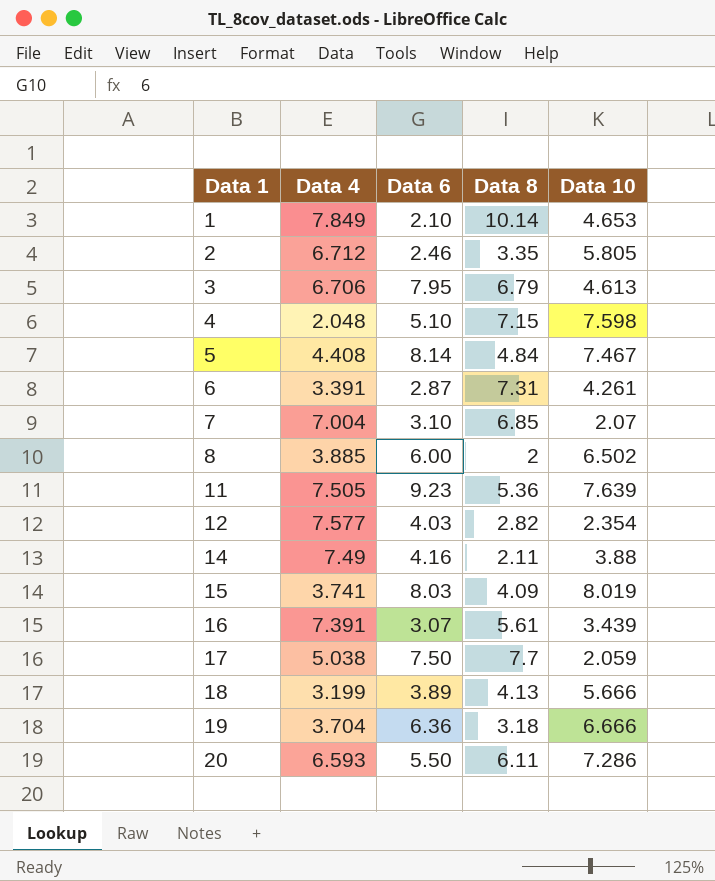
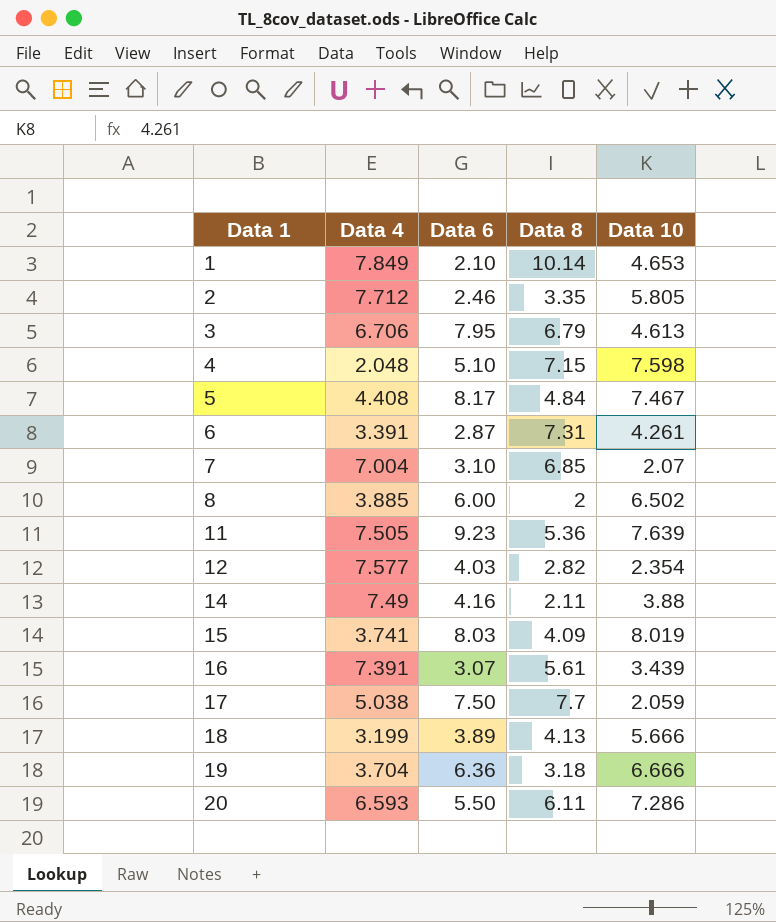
2 | Data 4: 6.712 -> 7.712
5 | Data 6: 8.14 -> 8.17

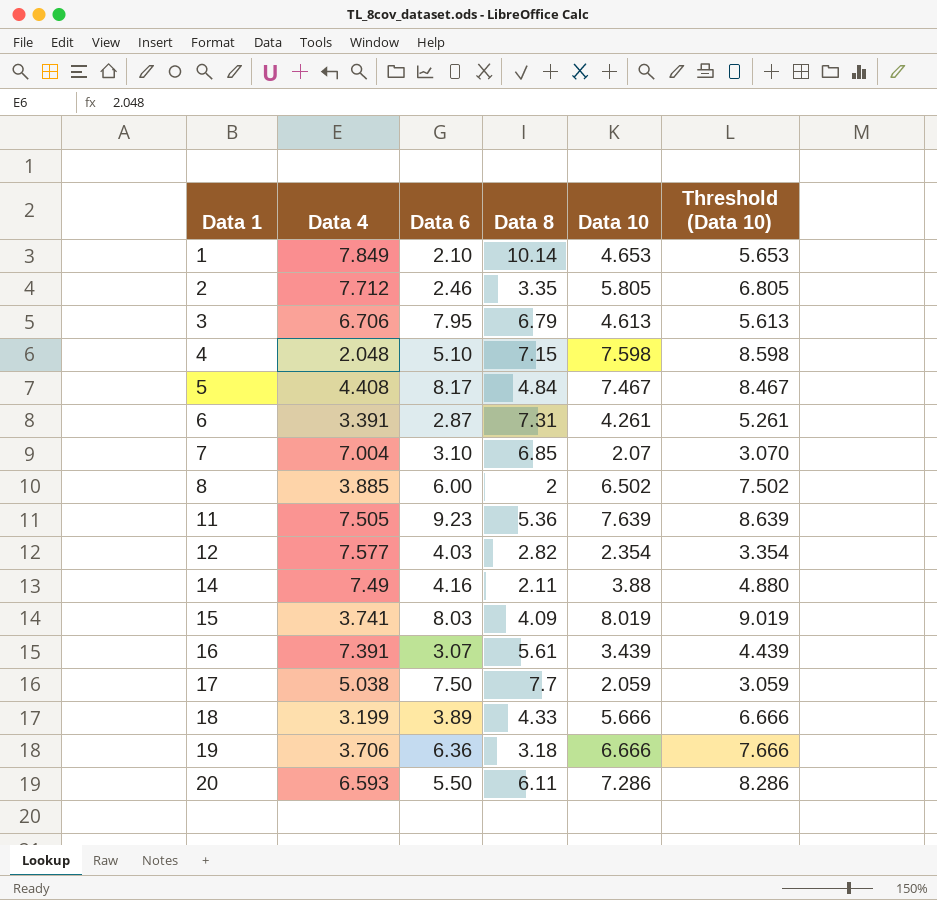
column Threshold (Data 10) | formula: none -> [Data 10] + 1
18 | Data 8: 4.13 -> 4.33
19 | Data 4: 3.704 -> 3.706

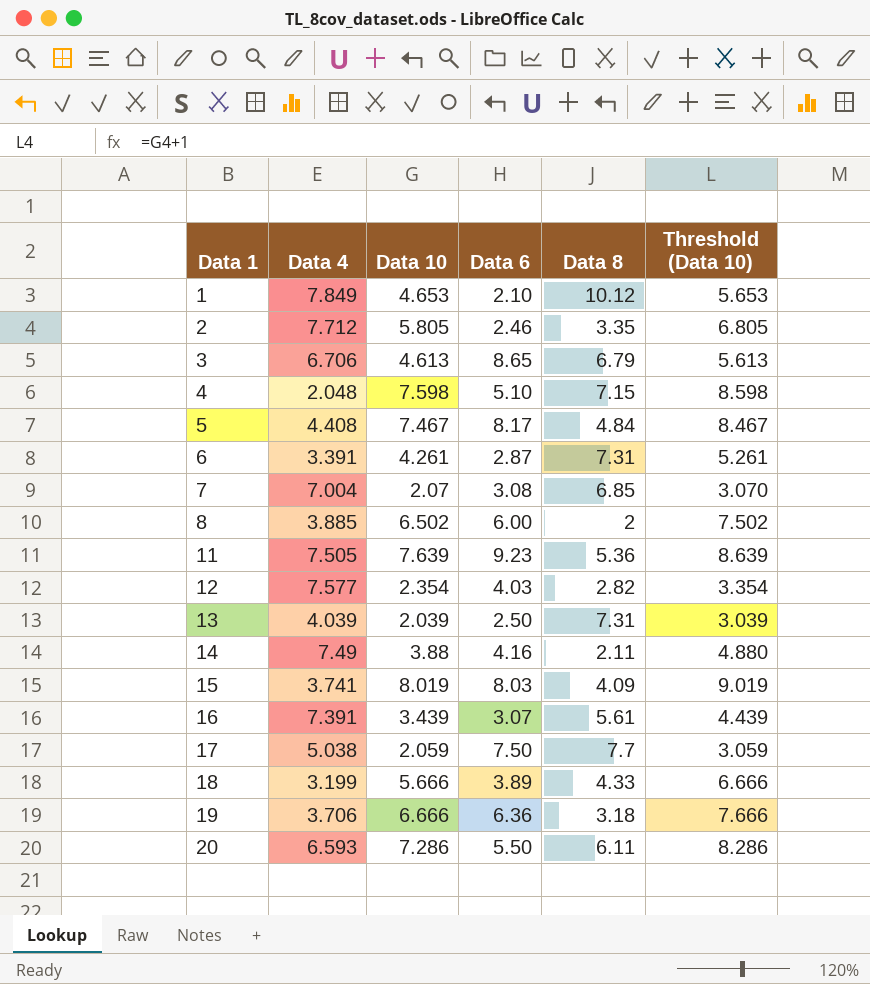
column Data 10 | position: 5 -> 3
1 | Data 8: 10.14 -> 10.12
3 | Data 6: 7.95 -> 8.65
7 | Data 6: 3.10 -> 3.08
row 13: none -> 4.039 | 2.039 | 2.50 | 7.31 | 3.039

